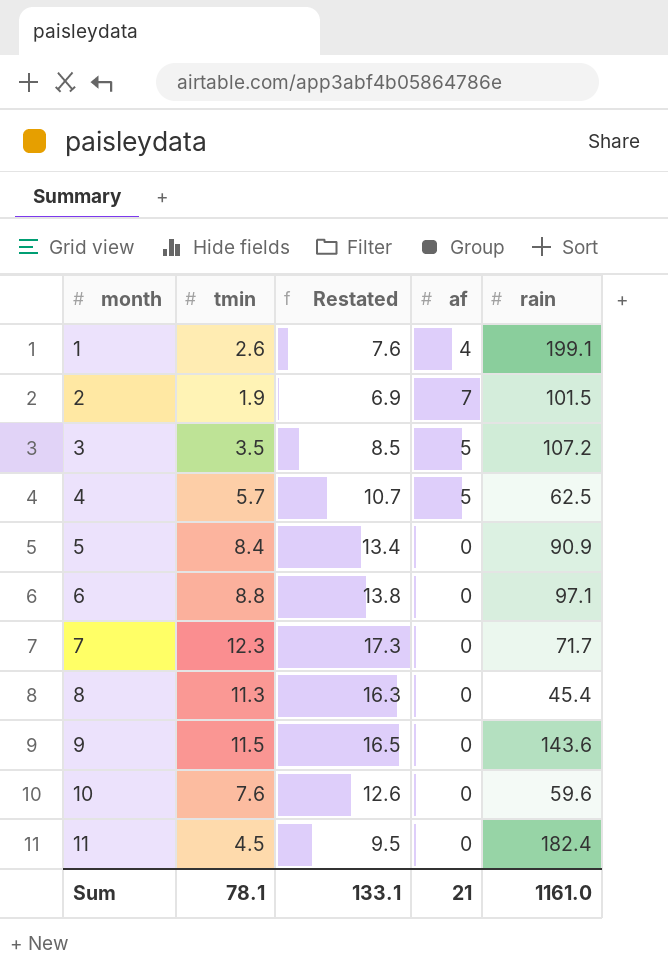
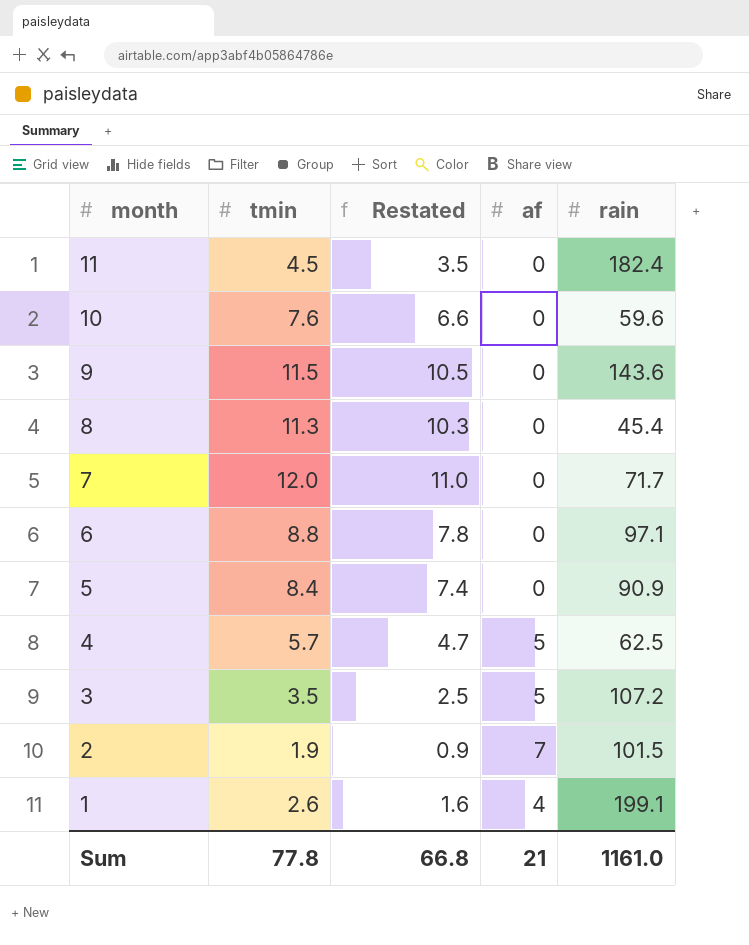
row order: month ascending -> month descending
column Restated | formula: [tmin] + 5 -> [tmin] - 1
7 | tmin: 12.3 -> 12.0
Sum | tmin: 78.1 -> 77.8
Sum | Restated: 133.1 -> 66.8

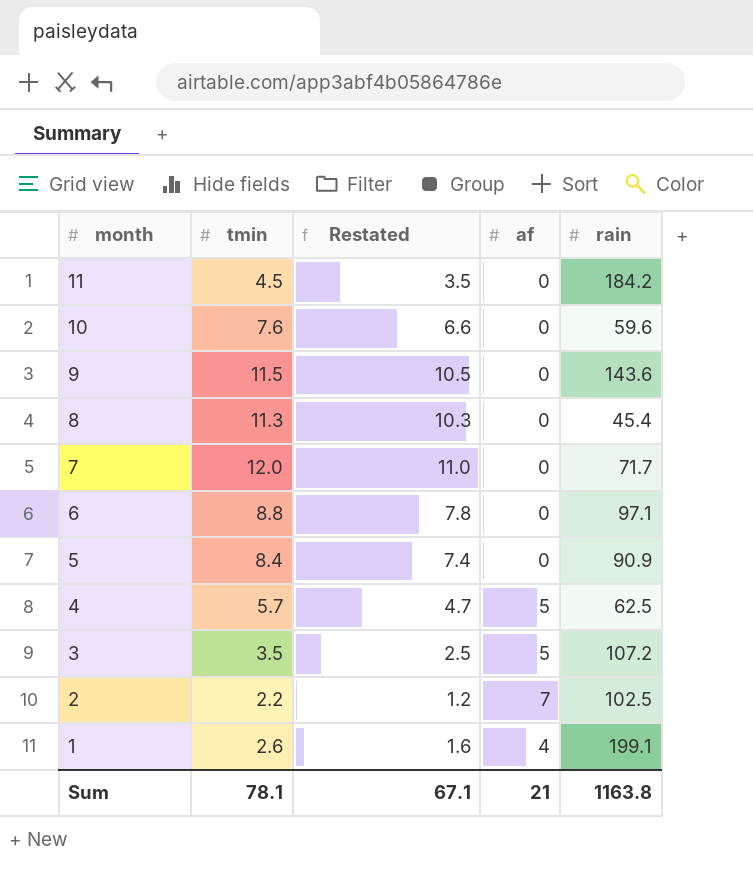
11 | rain: 182.4 -> 184.2
2 | tmin: 1.9 -> 2.2
2 | Restated: 0.9 -> 1.2
2 | rain: 101.5 -> 102.5
Sum | tmin: 77.8 -> 78.1
Sum | Restated: 66.8 -> 67.1
Sum | rain: 1161.0 -> 1163.8

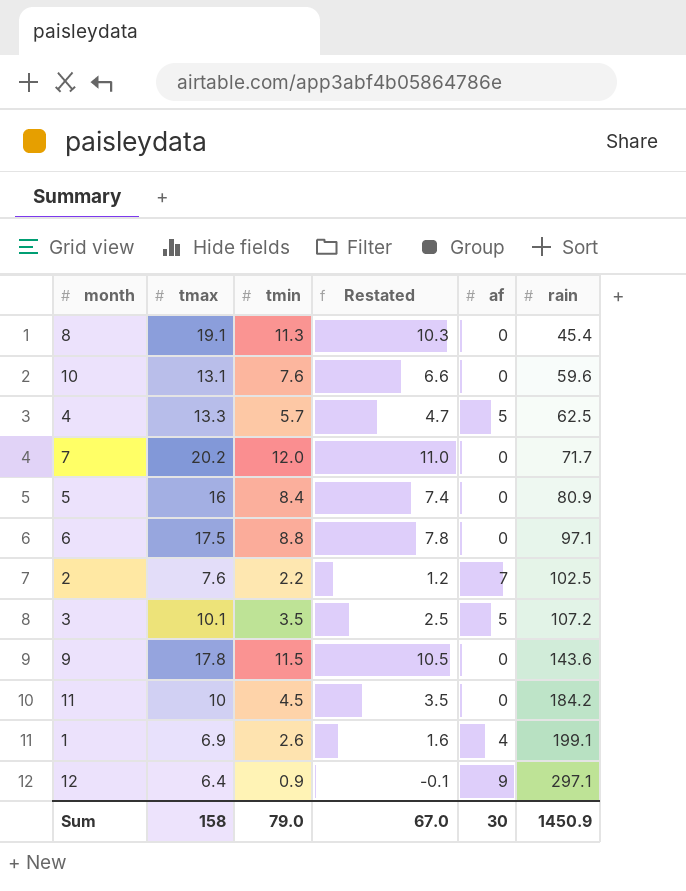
row order: month descending -> rain ascending
column tmax | position: none -> 2
5 | rain: 90.9 -> 80.9
row 12: none -> 6.4 | 0.9 | -0.1 | 9 | 297.1
Sum | tmin: 78.1 -> 79.0
Sum | Restated: 67.1 -> 67.0
Sum | af: 21 -> 30
Sum | rain: 1163.8 -> 1450.9

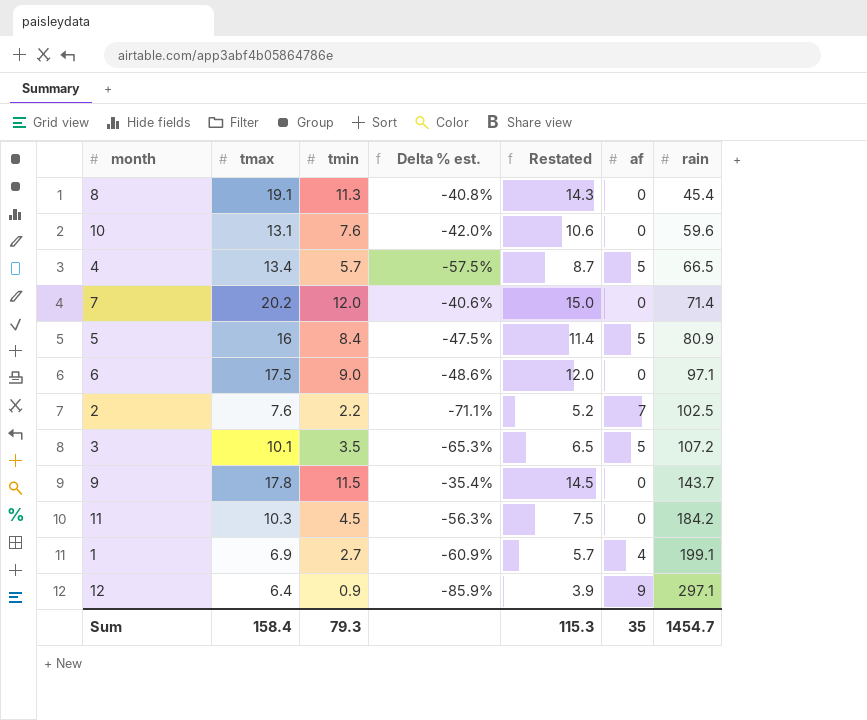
column Delta % est. | formula: none -> ([tmin] - [tmax]) / [tmax]
column Restated | formula: [tmin] - 1 -> [tmin] + 3
4 | tmax: 13.3 -> 13.4
4 | rain: 62.5 -> 66.5
7 | rain: 71.7 -> 71.4
5 | af: 0 -> 5
6 | tmin: 8.8 -> 9.0
9 | rain: 143.6 -> 143.7
11 | tmax: 10 -> 10.3
1 | tmin: 2.6 -> 2.7
Sum | tmax: 158 -> 158.4
Sum | tmin: 79.0 -> 79.3
Sum | Restated: 67.0 -> 115.3
Sum | af: 30 -> 35
Sum | rain: 1450.9 -> 1454.7

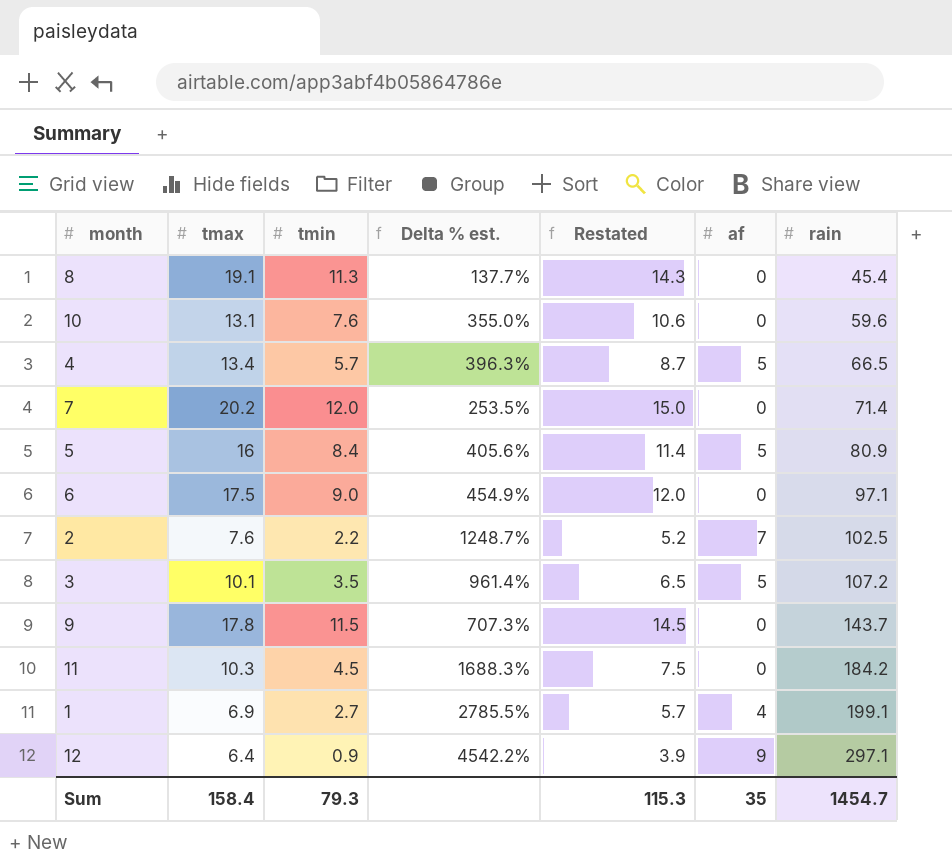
column Delta % est. | formula: ([tmin] - [tmax]) / [tmax] -> ([rain] - [tmax]) / [tmax]

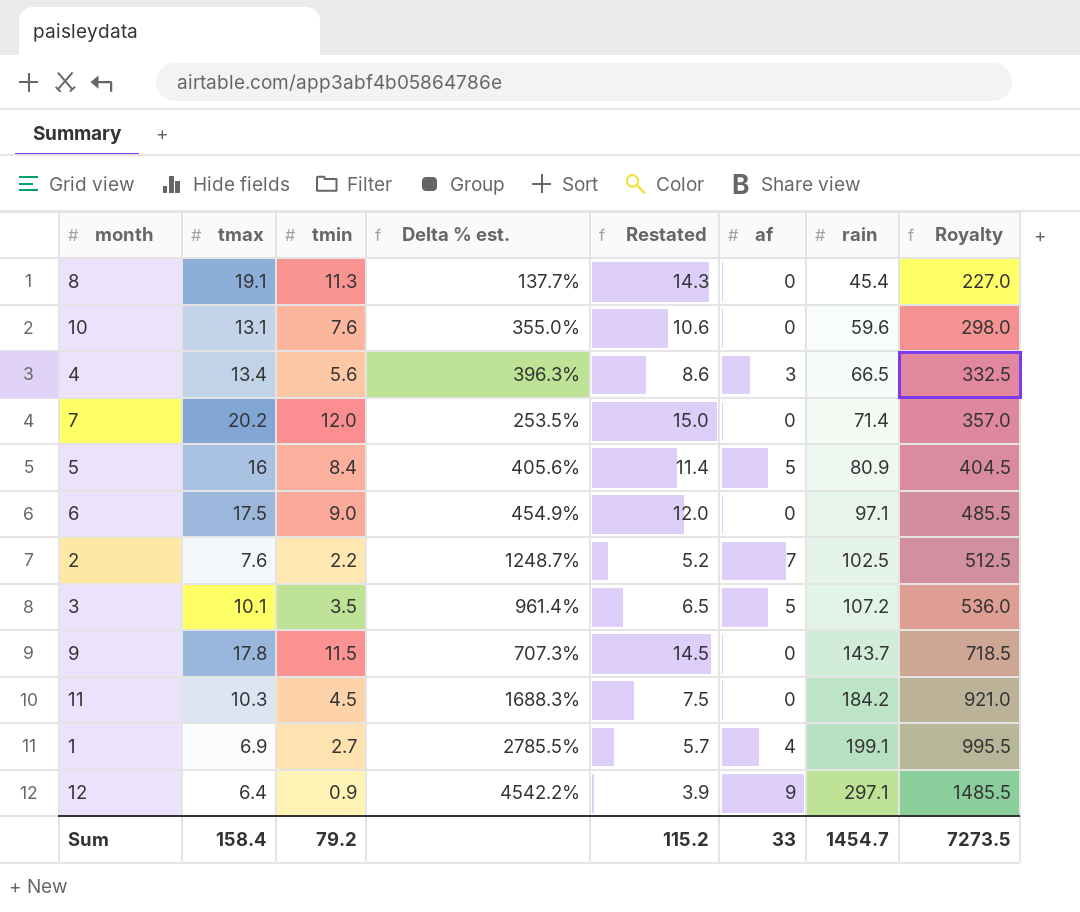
column Royalty | formula: none -> [rain] * 5
4 | tmin: 5.7 -> 5.6
4 | Restated: 8.7 -> 8.6
4 | af: 5 -> 3
Sum | tmin: 79.3 -> 79.2
Sum | Restated: 115.3 -> 115.2
Sum | af: 35 -> 33

